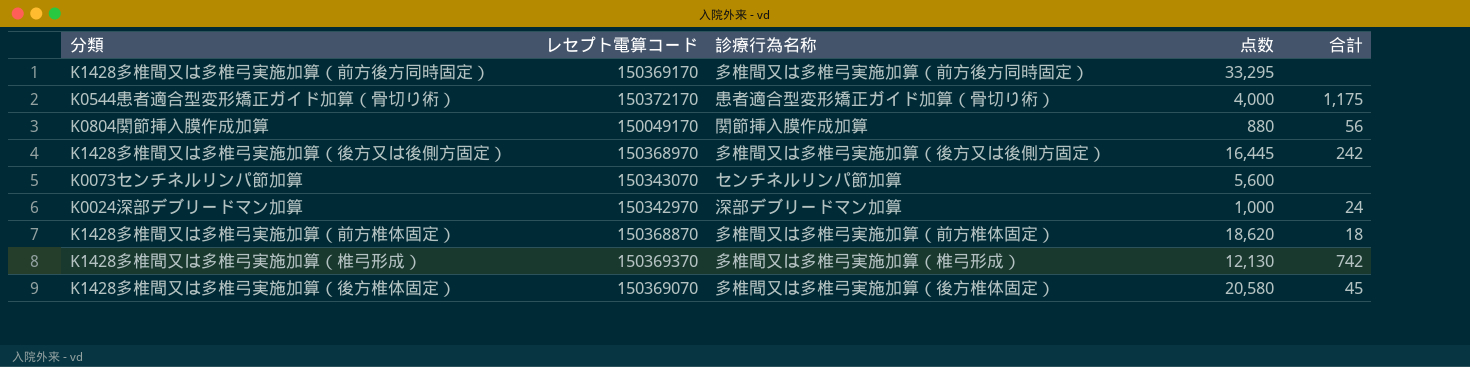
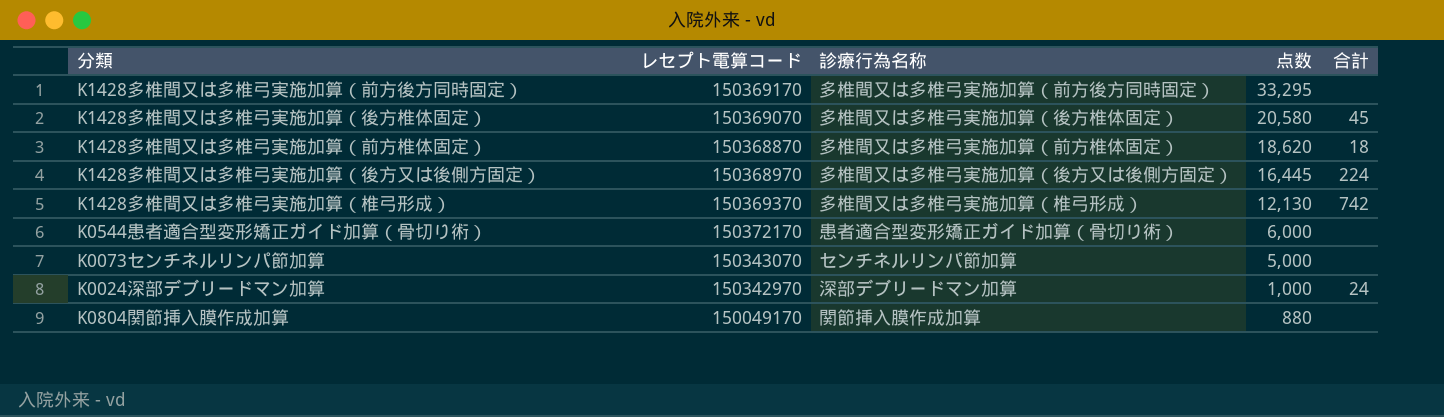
row order: none -> 点数 descending
K1428多椎間又は多椎弓実施加算（後方又は後側方固定） | 合計: 242 -> 224
K0544患者適合型変形矯正ガイド加算（骨切り術） | 点数: 4,000 -> 6,000
K0544患者適合型変形矯正ガイド加算（骨切り術） | 合計: 1,175 -> none
K0073センチネルリンパ節加算 | 点数: 5,600 -> 5,000
K0804関節挿入膜作成加算 | 合計: 56 -> none

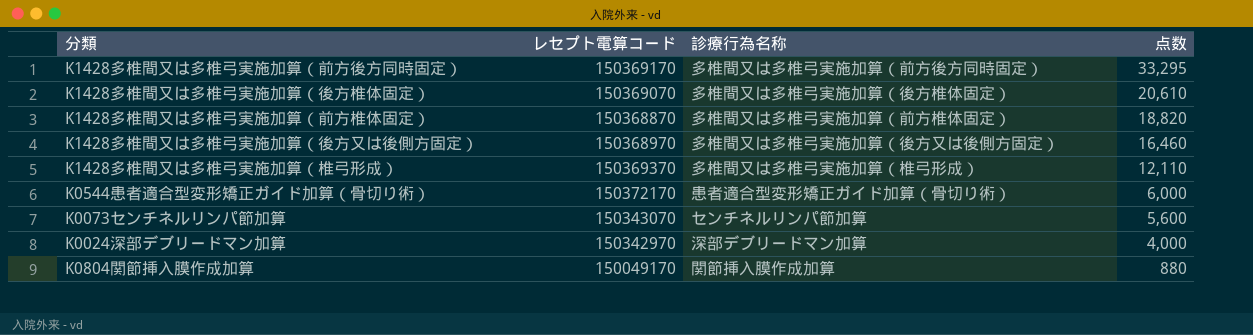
column 合計 | position: 5 -> none
K1428多椎間又は多椎弓実施加算（後方椎体固定） | 点数: 20,580 -> 20,610
K1428多椎間又は多椎弓実施加算（前方椎体固定） | 点数: 18,620 -> 18,820
K1428多椎間又は多椎弓実施加算（後方又は後側方固定） | 点数: 16,445 -> 16,460
K1428多椎間又は多椎弓実施加算（椎弓形成） | 点数: 12,130 -> 12,110
K0073センチネルリンパ節加算 | 点数: 5,000 -> 5,600
K0024深部デブリードマン加算 | 点数: 1,000 -> 4,000

